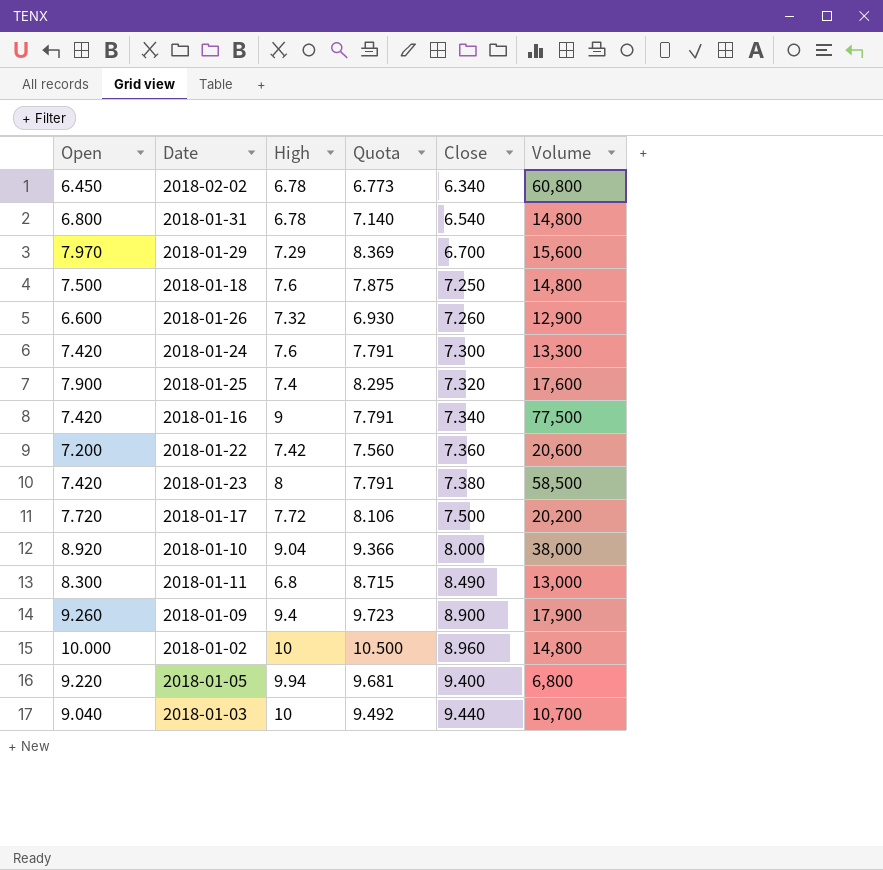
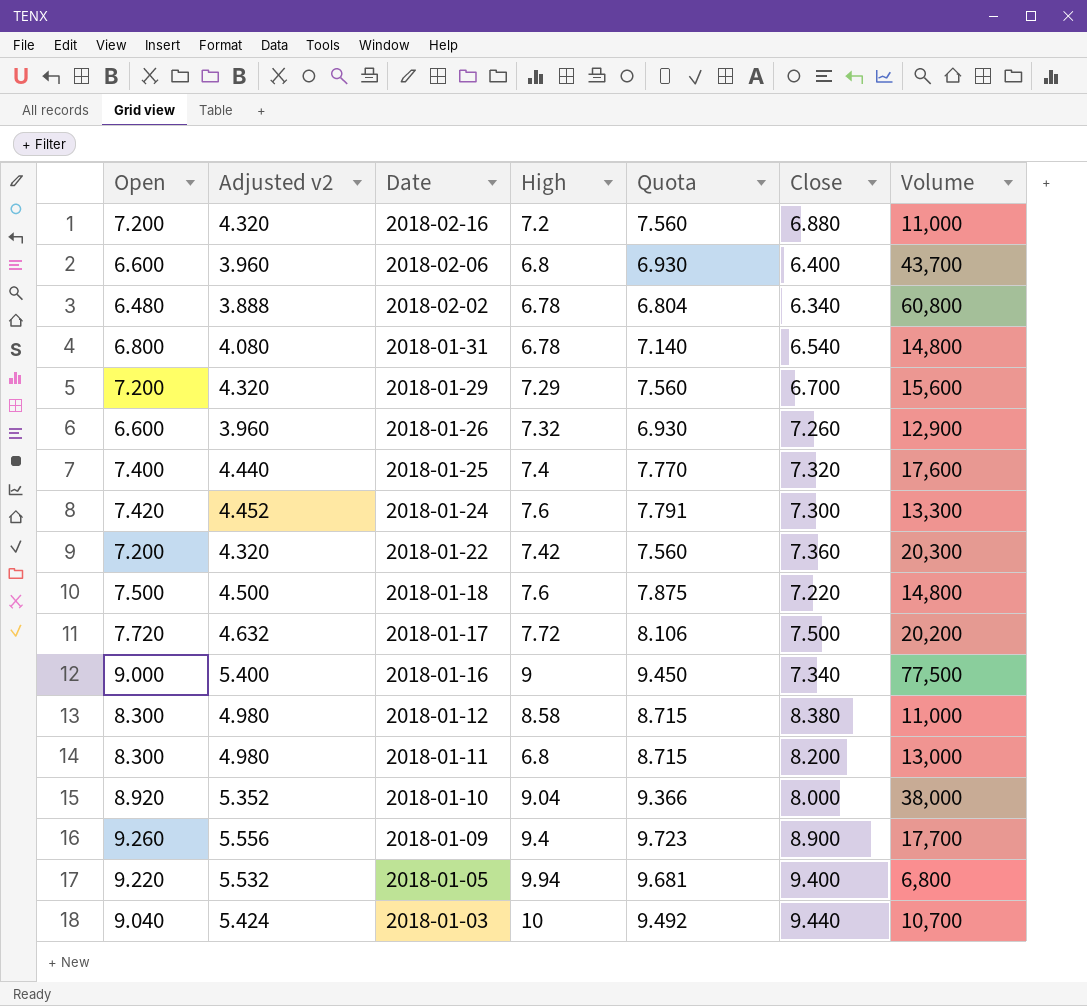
row order: Close ascending -> Date descending
column Adjusted v2 | formula: none -> [Open] * 0.6
row 2018-01-23: 7.420 | 8 | 7.791 | 7.380 | 58,500 -> none
row 2018-01-02: 10.000 | 10 | 10.500 | 8.960 | 14,800 -> none
row 2018-02-16: none -> 7.200 | 4.320 | 7.2 | 7.560 | 6.880 | 11,000
row 2018-02-06: none -> 6.600 | 3.960 | 6.8 | 6.930 | 6.400 | 43,700
2018-02-02 | Open: 6.450 -> 6.480
2018-02-02 | Quota: 6.773 -> 6.804
2018-01-29 | Open: 7.970 -> 7.200
2018-01-29 | Quota: 8.369 -> 7.560
2018-01-25 | Open: 7.900 -> 7.400
2018-01-25 | Quota: 8.295 -> 7.770
2018-01-22 | Volume: 20,600 -> 20,300
2018-01-18 | Close: 7.250 -> 7.220
2018-01-16 | Open: 7.420 -> 9.000
2018-01-16 | Quota: 7.791 -> 9.450
row 2018-01-12: none -> 8.300 | 4.980 | 8.58 | 8.715 | 8.380 | 11,000
2018-01-11 | Close: 8.490 -> 8.200
2018-01-09 | Volume: 17,900 -> 17,700

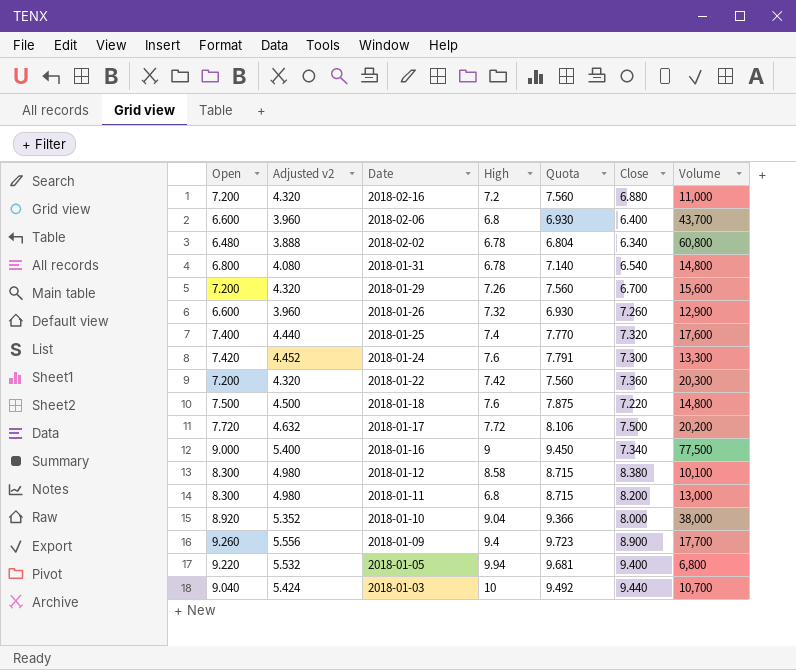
2018-01-29 | High: 7.29 -> 7.26
2018-01-12 | Volume: 11,000 -> 10,100

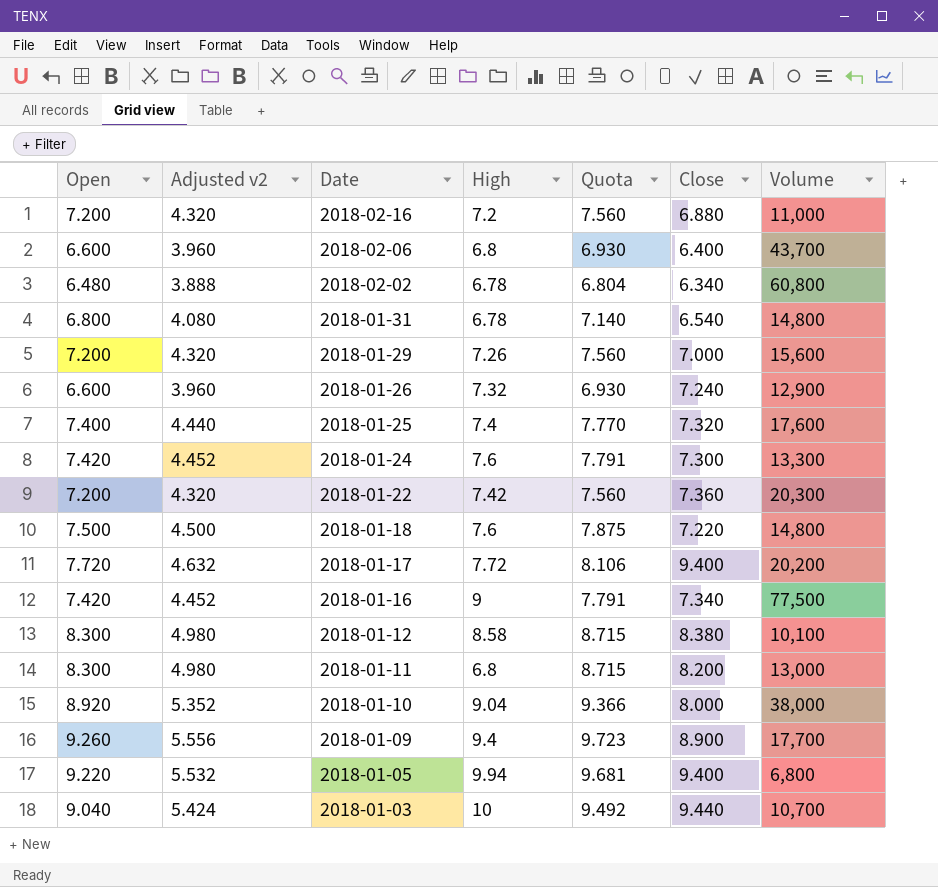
2018-01-29 | Close: 6.700 -> 7.000
2018-01-26 | Close: 7.260 -> 7.240
2018-01-17 | Close: 7.500 -> 9.400
2018-01-16 | Open: 9.000 -> 7.420
2018-01-16 | Adjusted v2: 5.400 -> 4.452
2018-01-16 | Quota: 9.450 -> 7.791

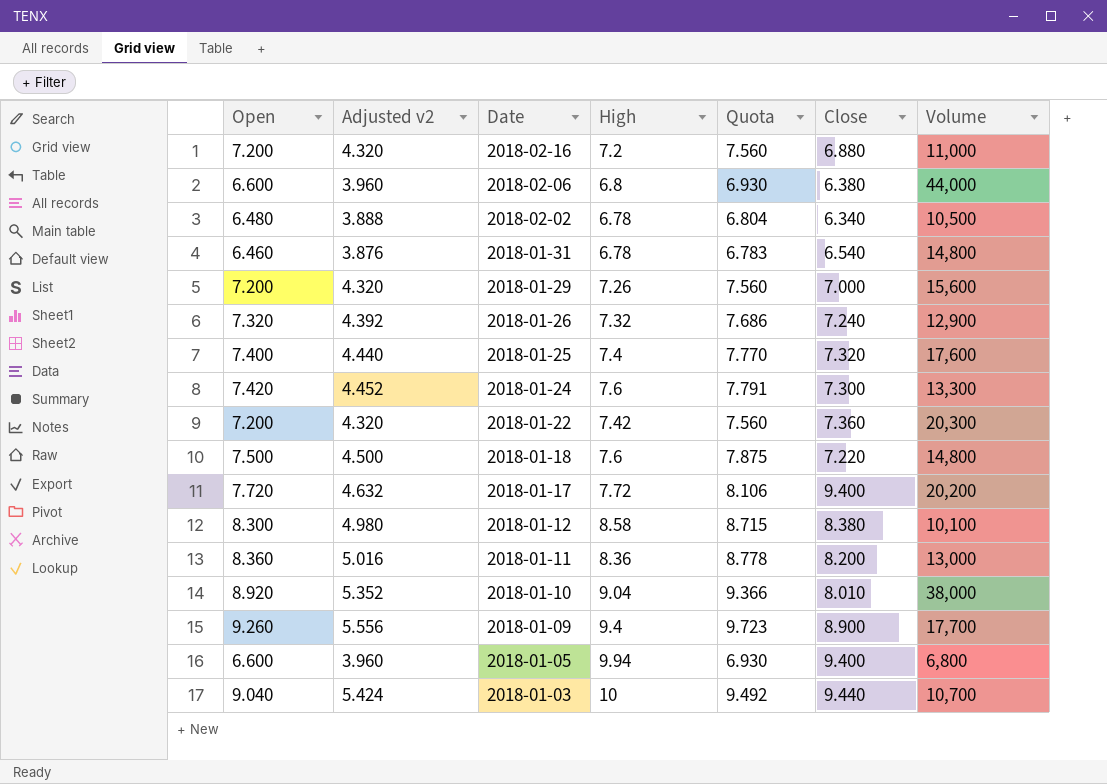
row 2018-01-16: 7.420 | 4.452 | 9 | 7.791 | 7.340 | 77,500 -> none
2018-02-06 | Close: 6.400 -> 6.380
2018-02-06 | Volume: 43,700 -> 44,000
2018-02-02 | Volume: 60,800 -> 10,500
2018-01-31 | Open: 6.800 -> 6.460
2018-01-31 | Adjusted v2: 4.080 -> 3.876
2018-01-31 | Quota: 7.140 -> 6.783
2018-01-26 | Open: 6.600 -> 7.320
2018-01-26 | Adjusted v2: 3.960 -> 4.392
2018-01-26 | Quota: 6.930 -> 7.686
2018-01-11 | Open: 8.300 -> 8.360
2018-01-11 | Adjusted v2: 4.980 -> 5.016
2018-01-11 | High: 6.8 -> 8.36
2018-01-11 | Quota: 8.715 -> 8.778
2018-01-10 | Close: 8.000 -> 8.010
2018-01-05 | Open: 9.220 -> 6.600
2018-01-05 | Adjusted v2: 5.532 -> 3.960
2018-01-05 | Quota: 9.681 -> 6.930

